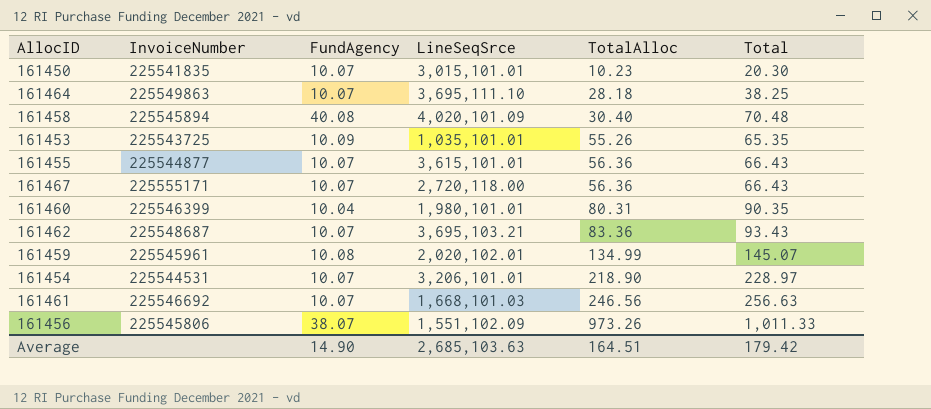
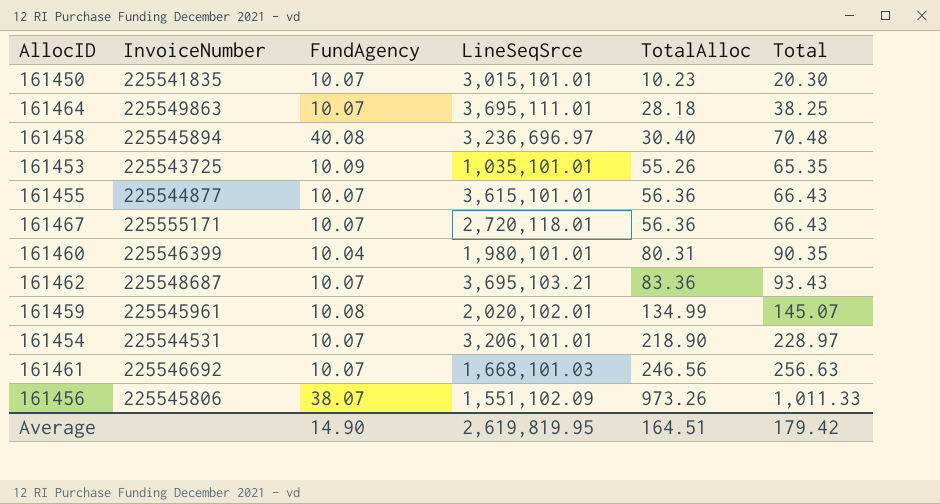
161464 | LineSeqSrce: 3,695,111.10 -> 3,695,111.01
161458 | LineSeqSrce: 4,020,101.09 -> 3,236,696.97
161467 | LineSeqSrce: 2,720,118.00 -> 2,720,118.01
Average | LineSeqSrce: 2,685,103.63 -> 2,619,819.95

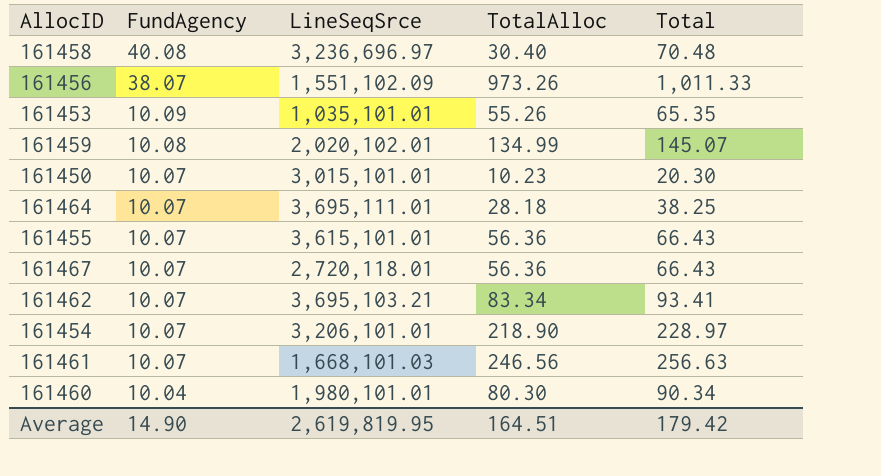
row order: TotalAlloc ascending -> FundAgency descending
column InvoiceNumber | position: 2 -> none
161462 | TotalAlloc: 83.36 -> 83.34
161462 | Total: 93.43 -> 93.41
161460 | TotalAlloc: 80.31 -> 80.30
161460 | Total: 90.35 -> 90.34

